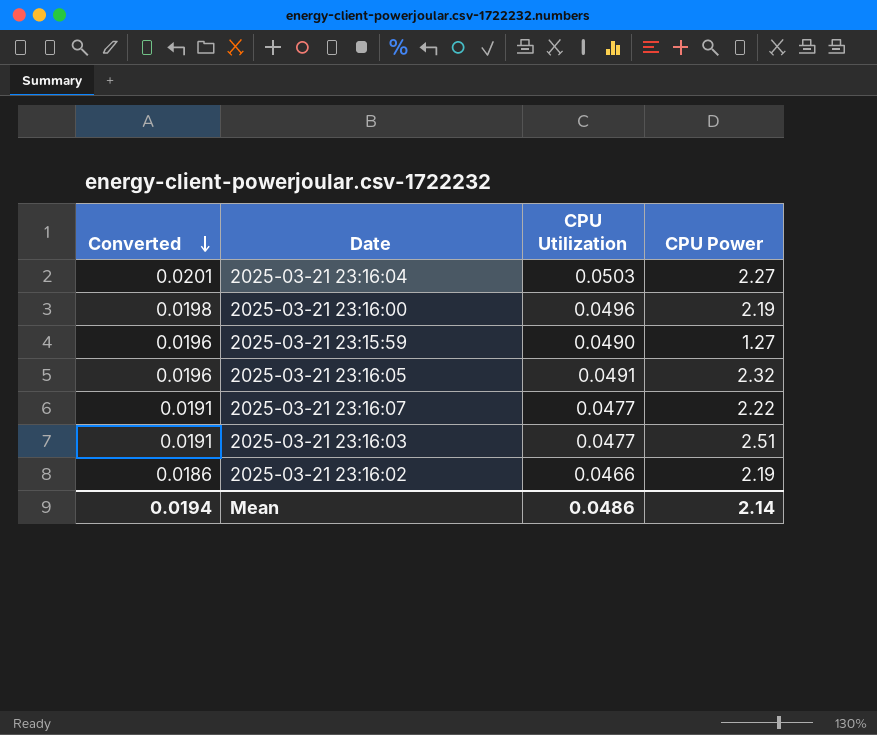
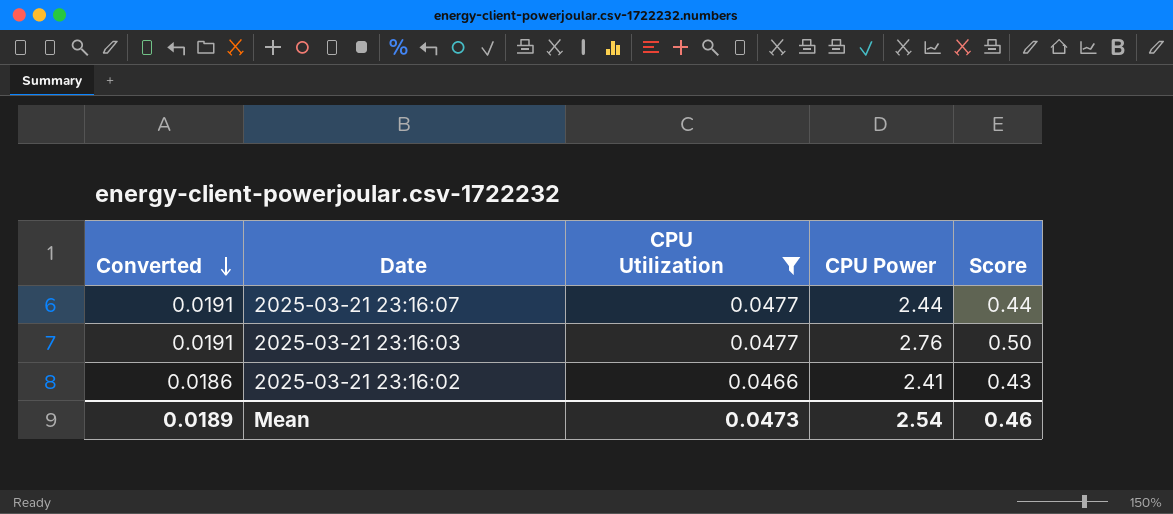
filter: none -> CPU Utilization <= 0.0477
column Score | formula: none -> [CPU Power] * 0.18
2025-03-21 23:16:07 | CPU Power: 2.22 -> 2.44
2025-03-21 23:16:03 | CPU Power: 2.51 -> 2.76
2025-03-21 23:16:02 | CPU Power: 2.19 -> 2.41
Mean | Converted: 0.0194 -> 0.0189
Mean | CPU Utilization: 0.0486 -> 0.0473
Mean | CPU Power: 2.14 -> 2.54

